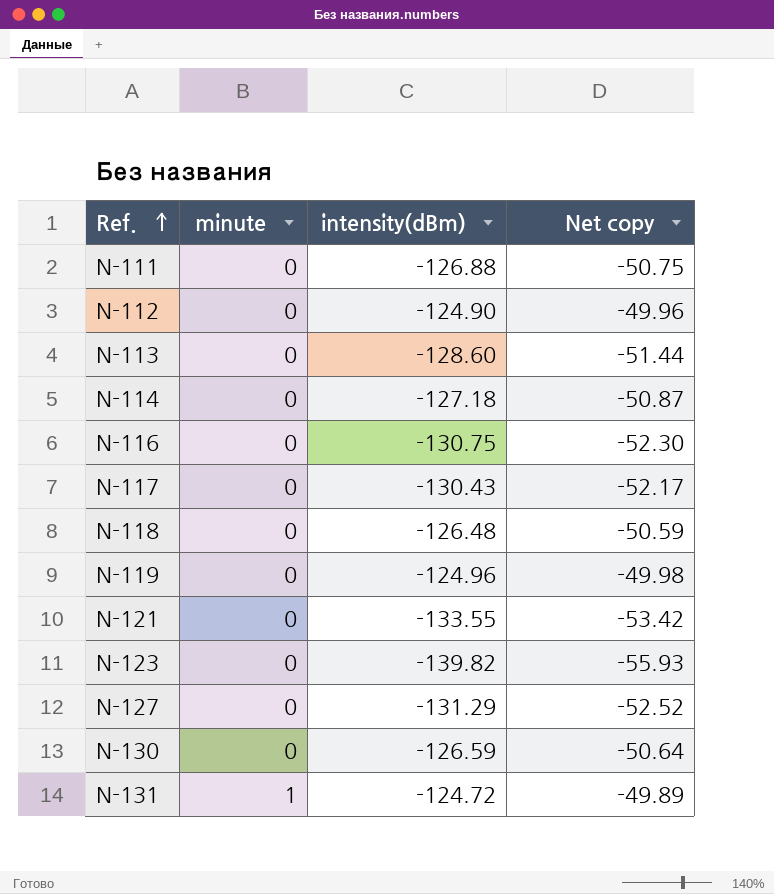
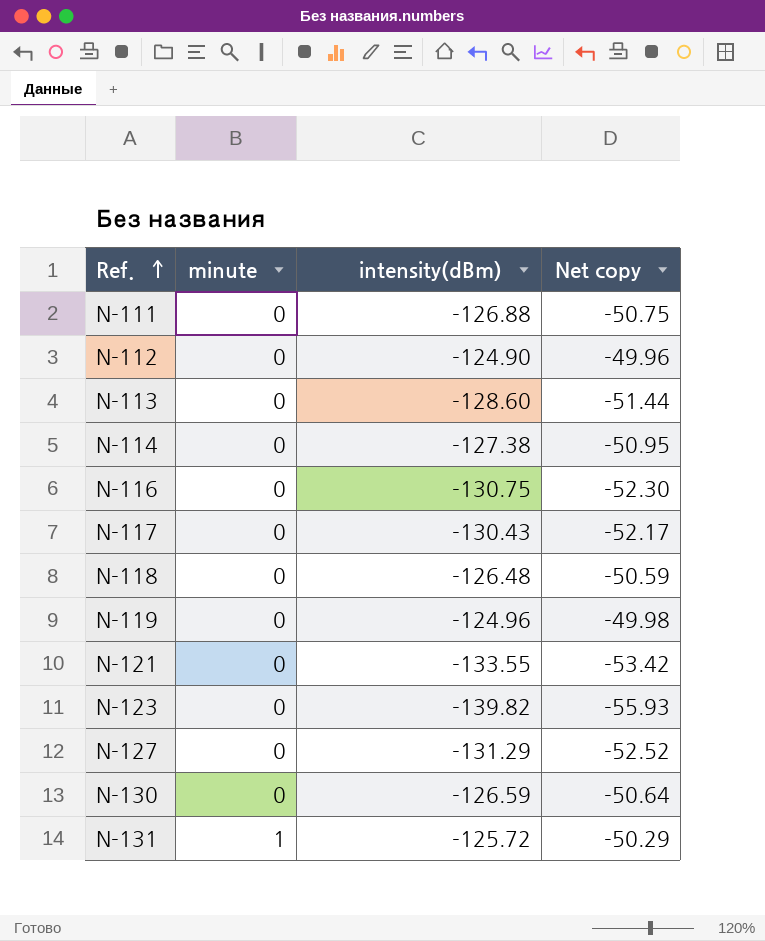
N-114 | intensity(dBm): -127.18 -> -127.38
N-114 | Net copy: -50.87 -> -50.95
N-131 | intensity(dBm): -124.72 -> -125.72
N-131 | Net copy: -49.89 -> -50.29

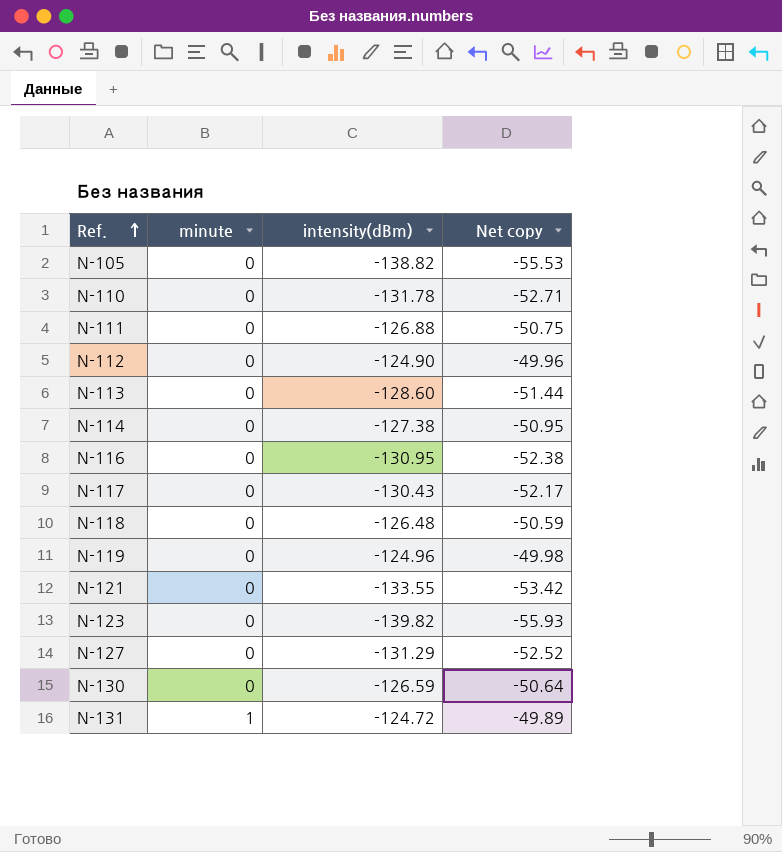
row N-105: none -> 0 | -138.82 | -55.53
row N-110: none -> 0 | -131.78 | -52.71
N-116 | intensity(dBm): -130.75 -> -130.95
N-116 | Net copy: -52.30 -> -52.38
N-131 | intensity(dBm): -125.72 -> -124.72
N-131 | Net copy: -50.29 -> -49.89

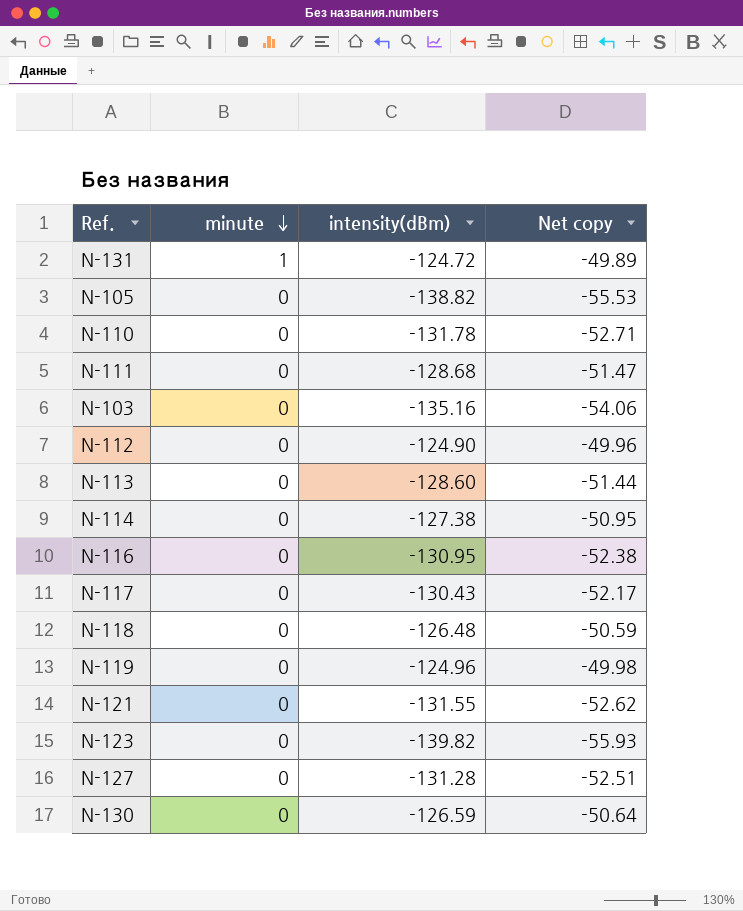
row order: Ref. ascending -> minute descending
N-111 | intensity(dBm): -126.88 -> -128.68
N-111 | Net copy: -50.75 -> -51.47
row N-103: none -> 0 | -135.16 | -54.06
N-121 | intensity(dBm): -133.55 -> -131.55
N-121 | Net copy: -53.42 -> -52.62
N-127 | intensity(dBm): -131.29 -> -131.28
N-127 | Net copy: -52.52 -> -52.51

